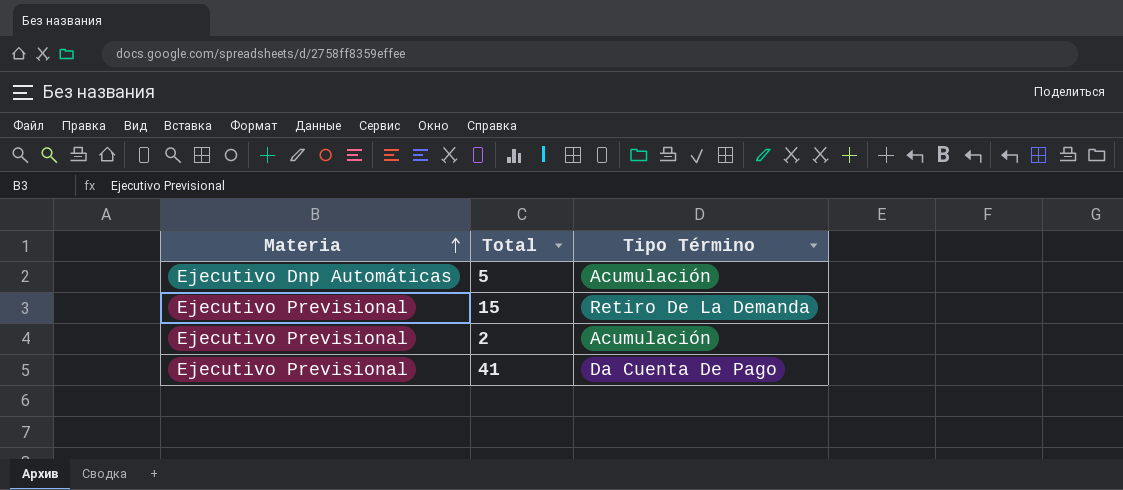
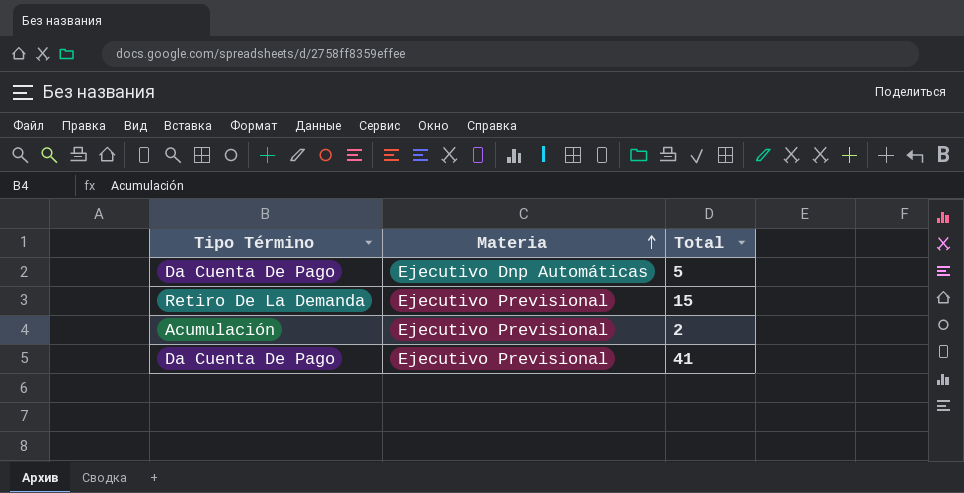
column Tipo Término | position: 3 -> 1
5 | Tipo Término: Acumulación -> Da Cuenta De Pago

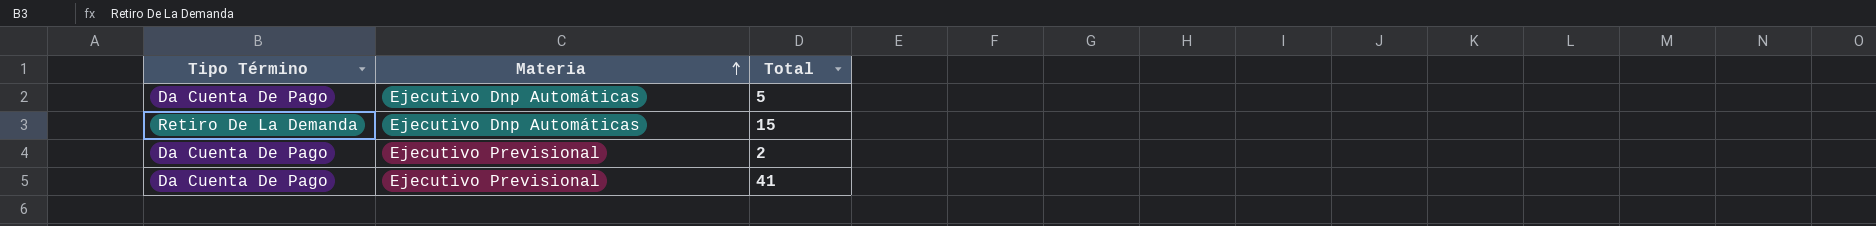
15 | Materia: Ejecutivo Previsional -> Ejecutivo Dnp Automáticas
2 | Tipo Término: Acumulación -> Da Cuenta De Pago

